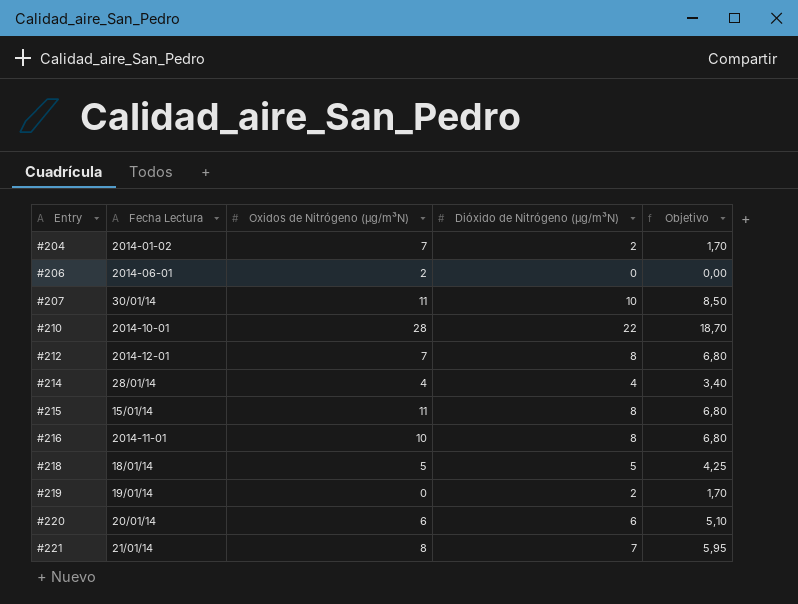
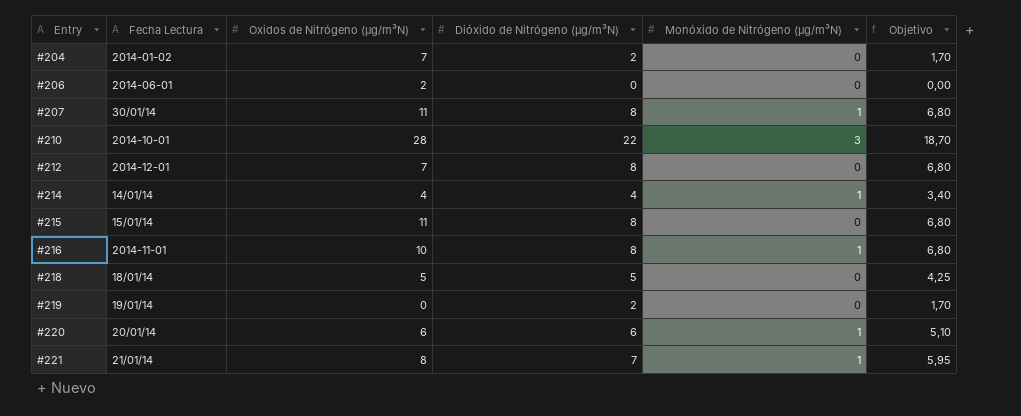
column Monóxido de Nitrógeno (µg/m³N) | position: none -> 5
#207 | Dióxido de Nitrógeno (µg/m³N): 10 -> 8
#207 | Objetivo: 8,50 -> 6,80
#214 | Fecha Lectura: 28/01/14 -> 14/01/14

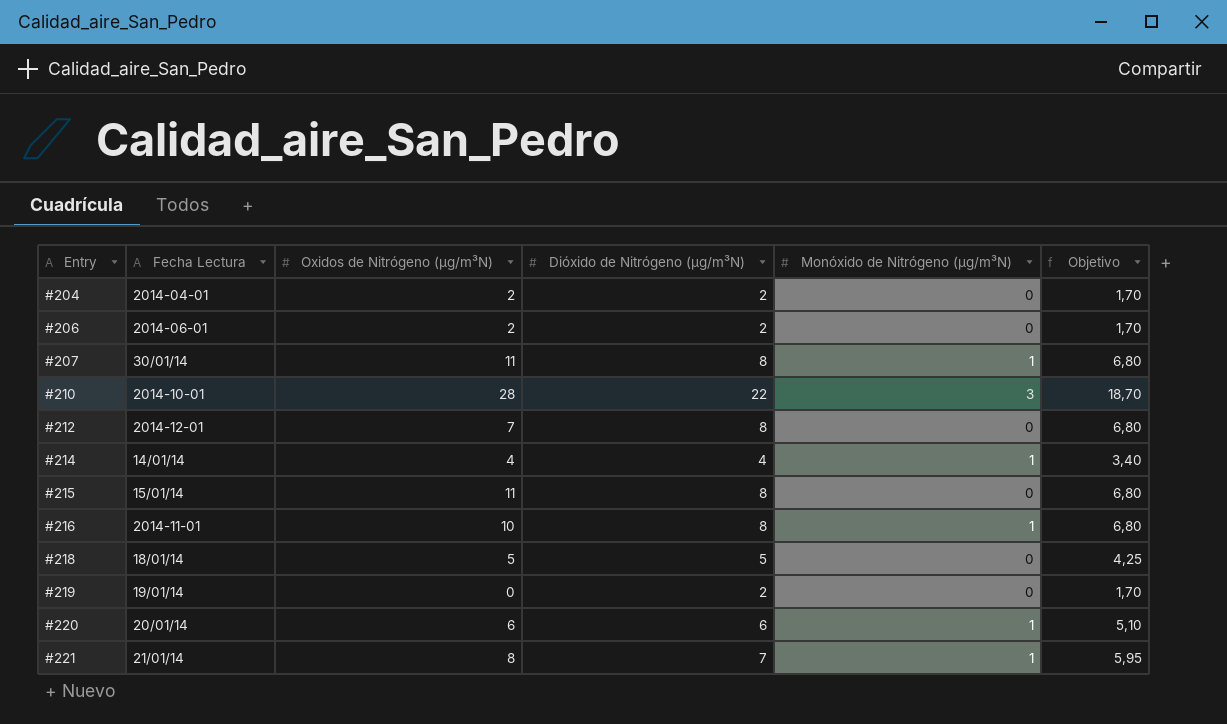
#204 | Fecha Lectura: 2014-01-02 -> 2014-04-01
#204 | Oxidos de Nitrógeno (µg/m³N): 7 -> 2
#206 | Dióxido de Nitrógeno (µg/m³N): 0 -> 2
#206 | Objetivo: 0,00 -> 1,70

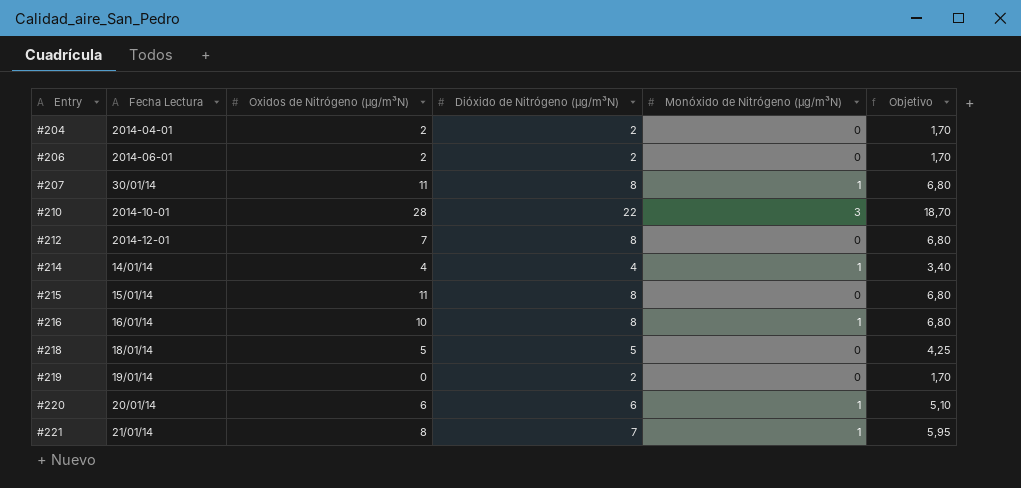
#216 | Fecha Lectura: 2014-11-01 -> 16/01/14

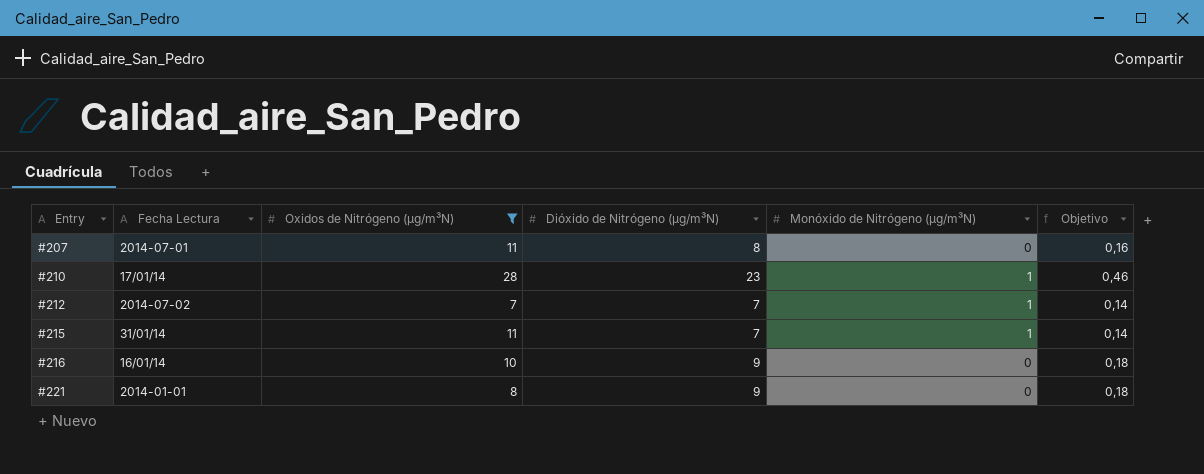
filter: none -> Oxidos de Nitrógeno (µg/m³N) >= 7
column Objetivo | formula: [Dióxido de Nitrógeno (µg/m³N)] * 0,85 -> [Dióxido de Nitrógeno (µg/m³N)] * 0,02
#207 | Fecha Lectura: 30/01/14 -> 2014-07-01
#207 | Monóxido de Nitrógeno (µg/m³N): 1 -> 0
#210 | Fecha Lectura: 2014-10-01 -> 17/01/14
#210 | Dióxido de Nitrógeno (µg/m³N): 22 -> 23
#210 | Monóxido de Nitrógeno (µg/m³N): 3 -> 1
#212 | Fecha Lectura: 2014-12-01 -> 2014-07-02
#212 | Dióxido de Nitrógeno (µg/m³N): 8 -> 7
#212 | Monóxido de Nitrógeno (µg/m³N): 0 -> 1
#215 | Fecha Lectura: 15/01/14 -> 31/01/14
#215 | Dióxido de Nitrógeno (µg/m³N): 8 -> 7
#215 | Monóxido de Nitrógeno (µg/m³N): 0 -> 1
#216 | Dióxido de Nitrógeno (µg/m³N): 8 -> 9
#216 | Monóxido de Nitrógeno (µg/m³N): 1 -> 0
#221 | Fecha Lectura: 21/01/14 -> 2014-01-01
#221 | Dióxido de Nitrógeno (µg/m³N): 7 -> 9
#221 | Monóxido de Nitrógeno (µg/m³N): 1 -> 0

